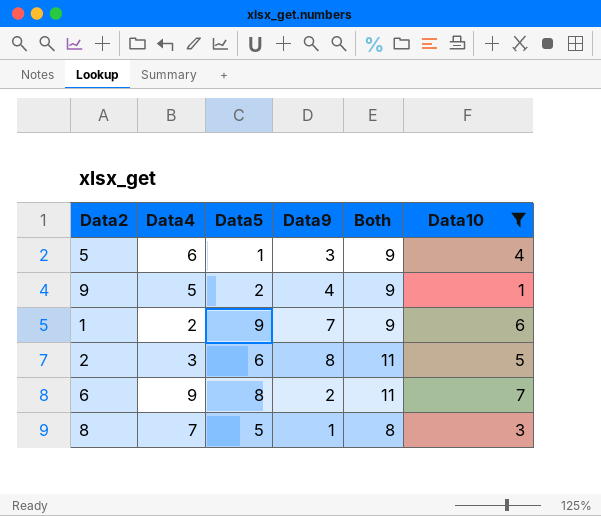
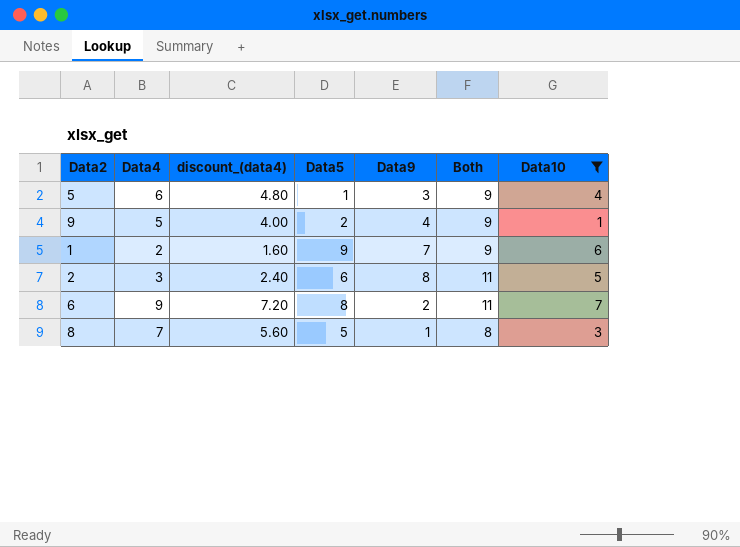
column discount_(data4) | formula: none -> [Data4] * 0.8

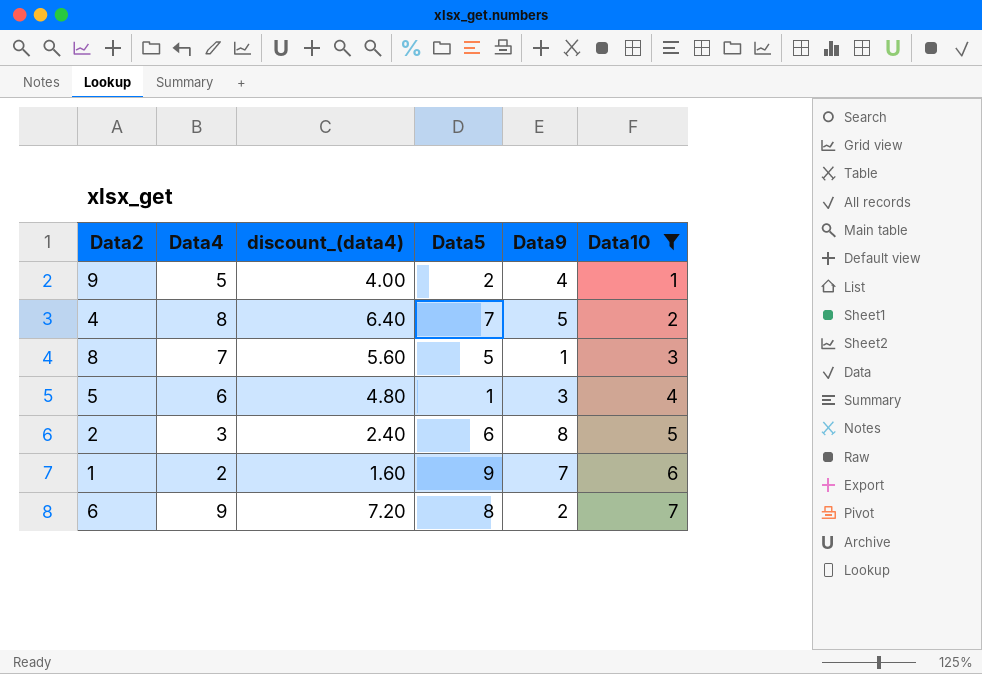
row order: none -> Data10 ascending
column Both | formula: [Data4] + [Data9] -> none
row 4: none -> 8 | 6.40 | 7 | 5 | 2

